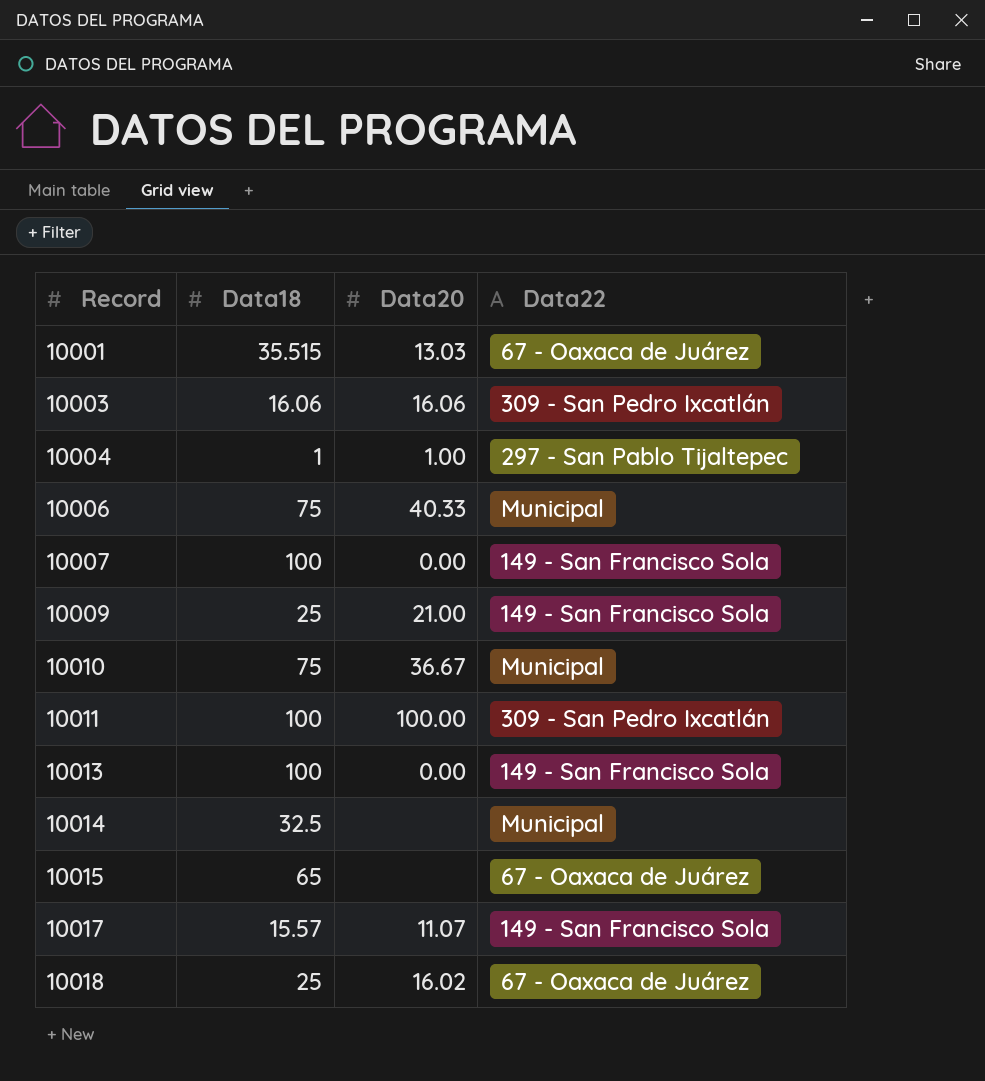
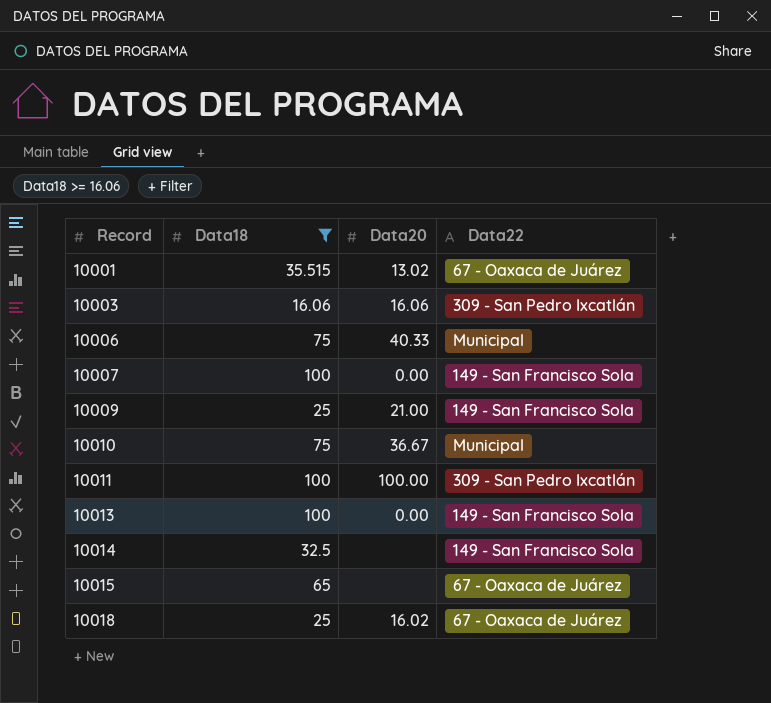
filter: none -> Data18 >= 16.06
10001 | Data20: 13.03 -> 13.02
10014 | Data22: Municipal -> 149 - San Francisco Sola

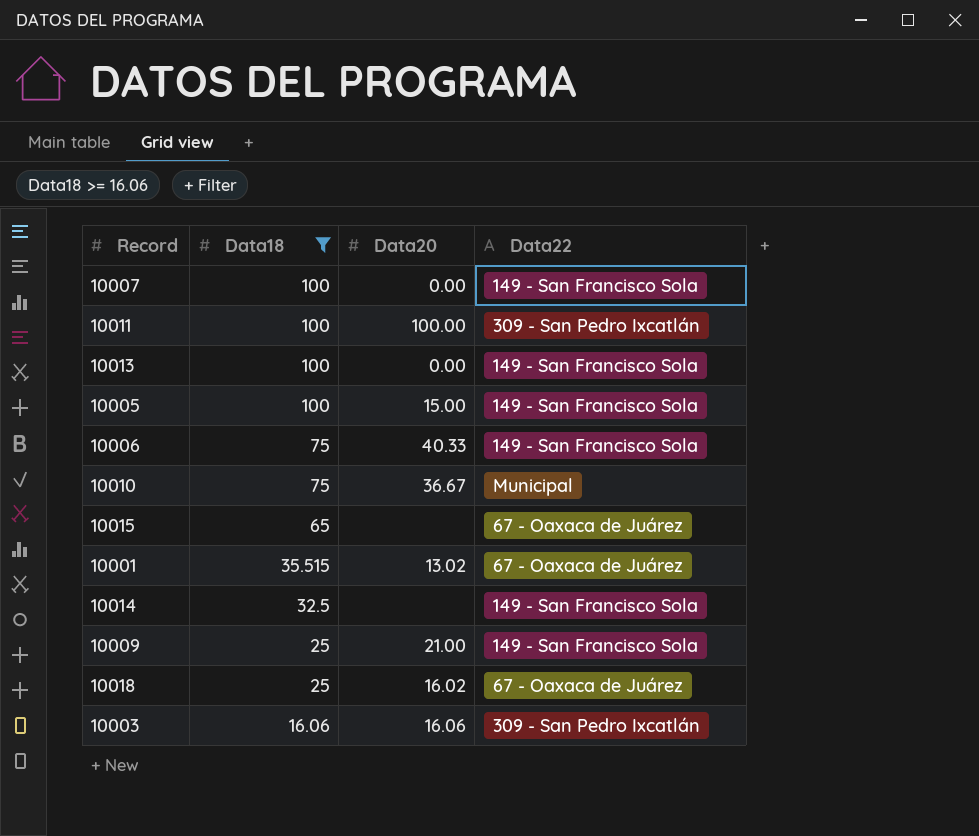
row order: Record ascending -> Data18 descending
row 10005: none -> 100 | 15.00 | 149 - San Francisco Sola
10006 | Data22: Municipal -> 149 - San Francisco Sola

